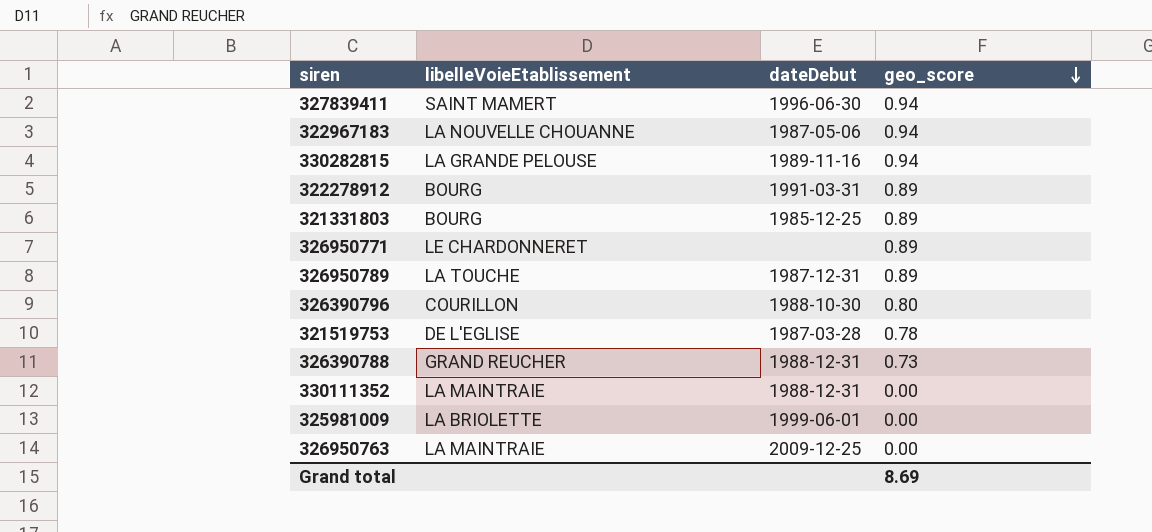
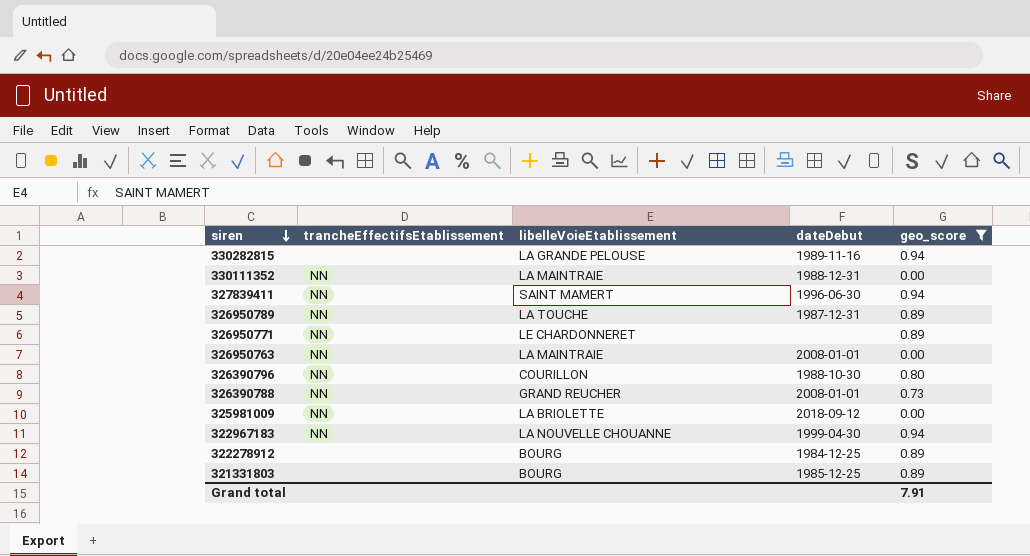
filter: none -> geo_score != 0.78
row order: geo_score descending -> siren descending
column trancheEffectifsEtablissement | position: none -> 2
326950763 | dateDebut: 2009-12-25 -> 2008-01-01
326390788 | dateDebut: 1988-12-31 -> 2008-01-01
325981009 | dateDebut: 1999-06-01 -> 2018-09-12
322967183 | dateDebut: 1987-05-06 -> 1999-04-30
322278912 | dateDebut: 1991-03-31 -> 1984-12-25
Grand total | geo_score: 8.69 -> 7.91

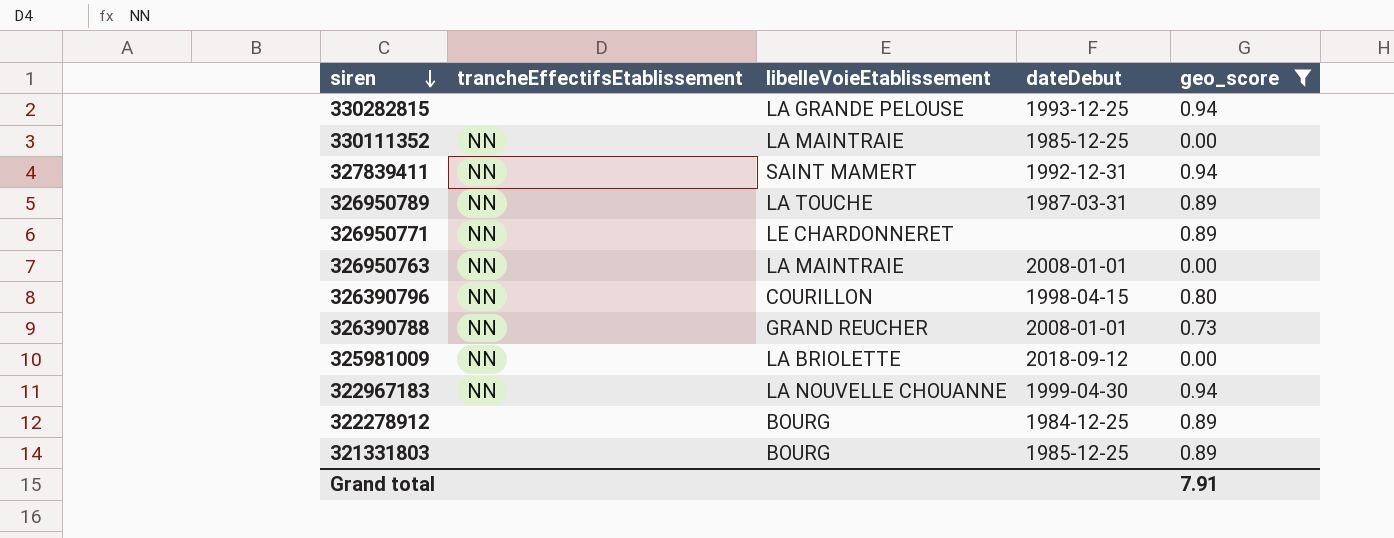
330282815 | dateDebut: 1989-11-16 -> 1993-12-25
330111352 | dateDebut: 1988-12-31 -> 1985-12-25
327839411 | dateDebut: 1996-06-30 -> 1992-12-31
326950789 | dateDebut: 1987-12-31 -> 1987-03-31
326390796 | dateDebut: 1988-10-30 -> 1998-04-15

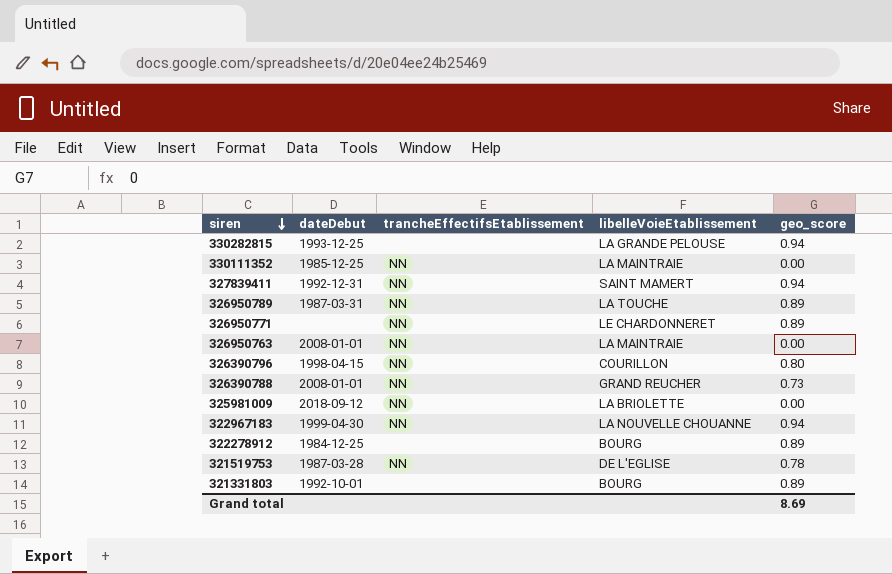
filter: geo_score != 0.78 -> none
column dateDebut | position: 4 -> 2
321331803 | dateDebut: 1985-12-25 -> 1992-10-01
Grand total | geo_score: 7.91 -> 8.69

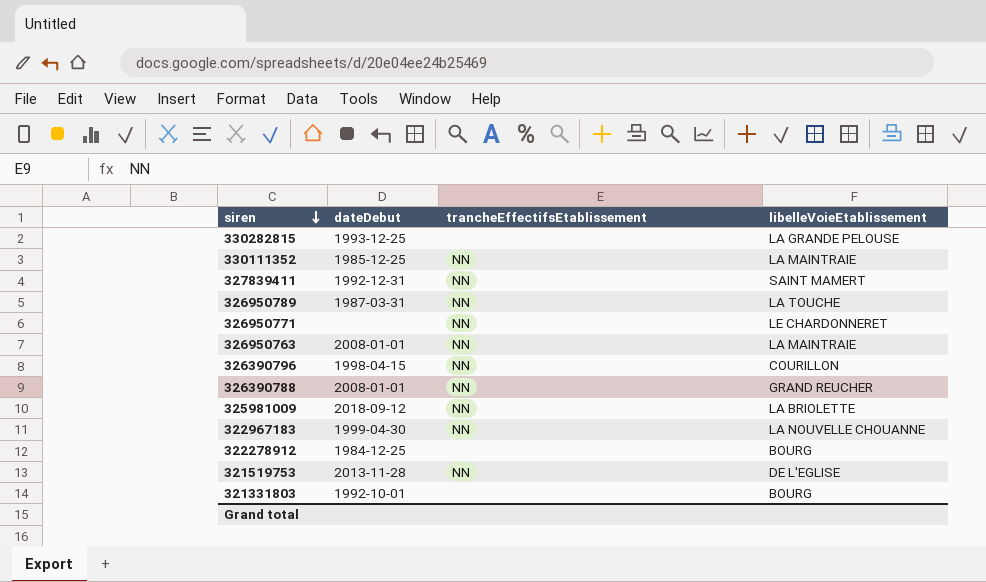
column geo_score | position: 5 -> none
321519753 | dateDebut: 1987-03-28 -> 2013-11-28

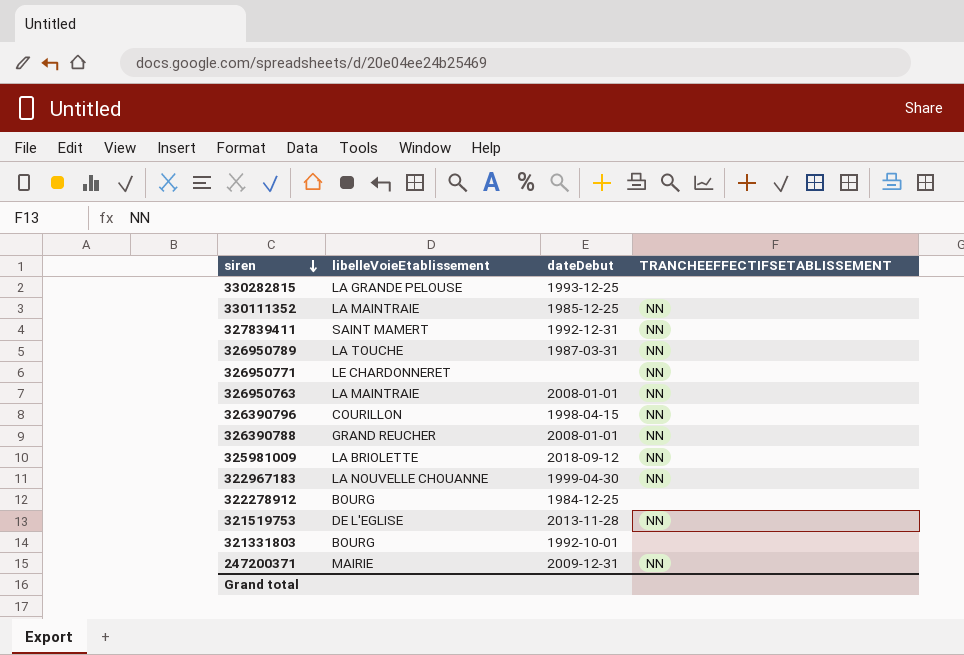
column libelleVoieEtablissement | position: 4 -> 2
column name: trancheEffectifsEtablissement -> TRANCHEEFFECTIFSETABLISSEMENT
row 247200371: none -> MAIRIE | 2009-12-31 | NN

